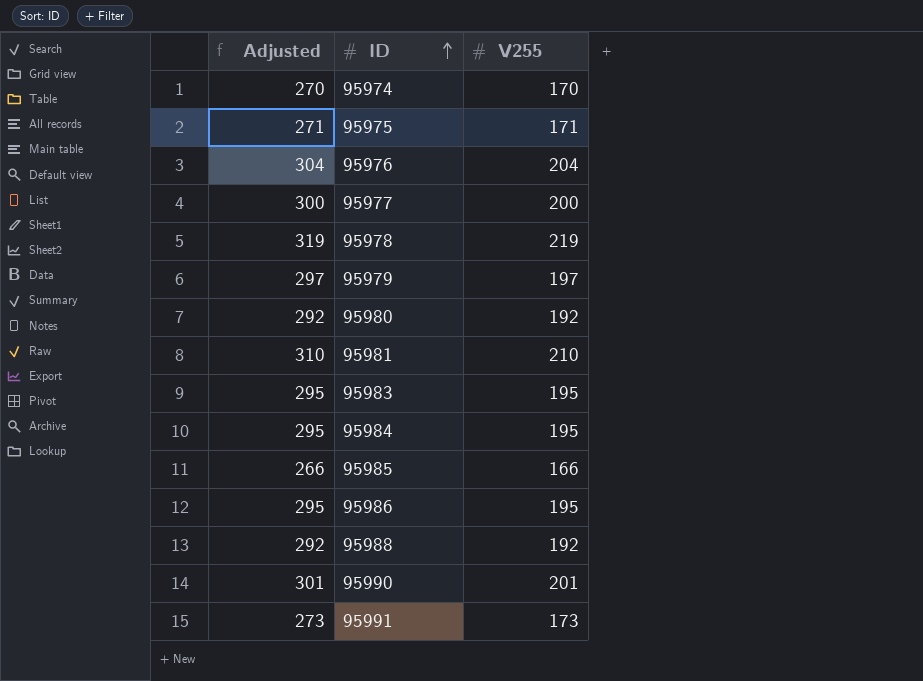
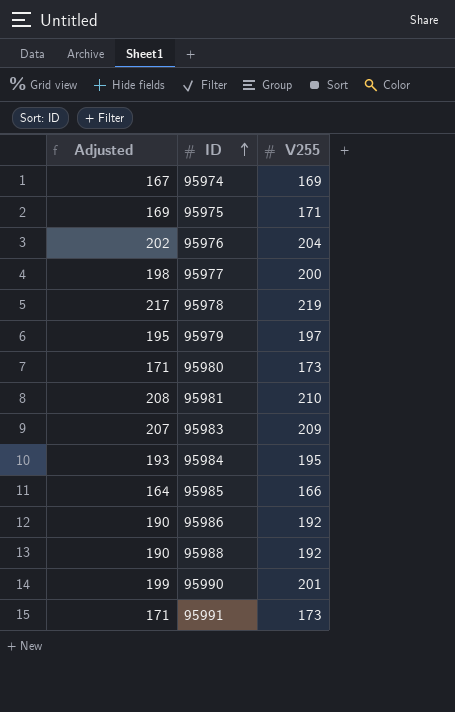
column Adjusted | formula: [V255] + 100 -> [V255] - 2
95974 | V255: 170 -> 169
95980 | V255: 192 -> 173
95983 | V255: 195 -> 209
95986 | V255: 195 -> 192

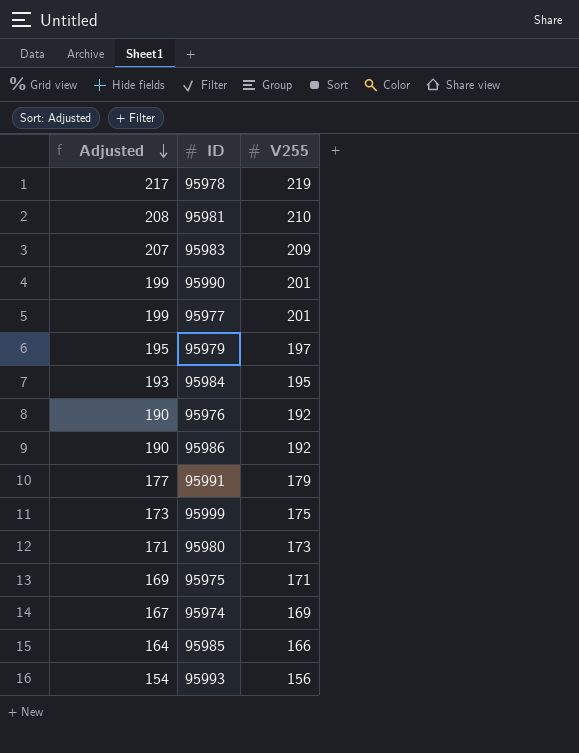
row order: ID ascending -> Adjusted descending
row 95988: 190 | 192 -> none
95977 | Adjusted: 198 -> 199
95977 | V255: 200 -> 201
95976 | Adjusted: 202 -> 190
95976 | V255: 204 -> 192
95991 | Adjusted: 171 -> 177
95991 | V255: 173 -> 179
row 95999: none -> 173 | 175
row 95993: none -> 154 | 156

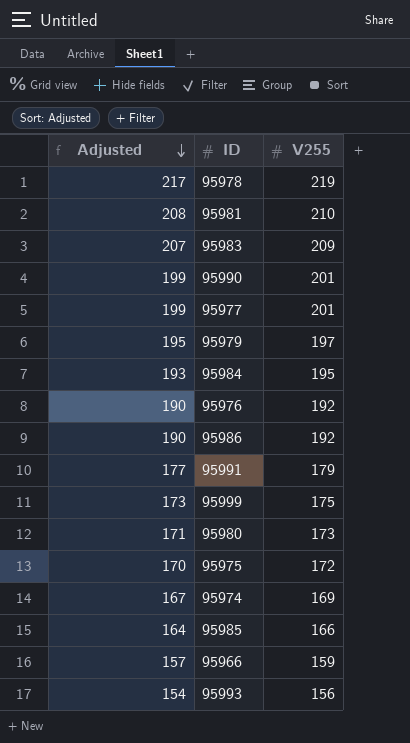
95975 | Adjusted: 169 -> 170
95975 | V255: 171 -> 172
row 95966: none -> 157 | 159

